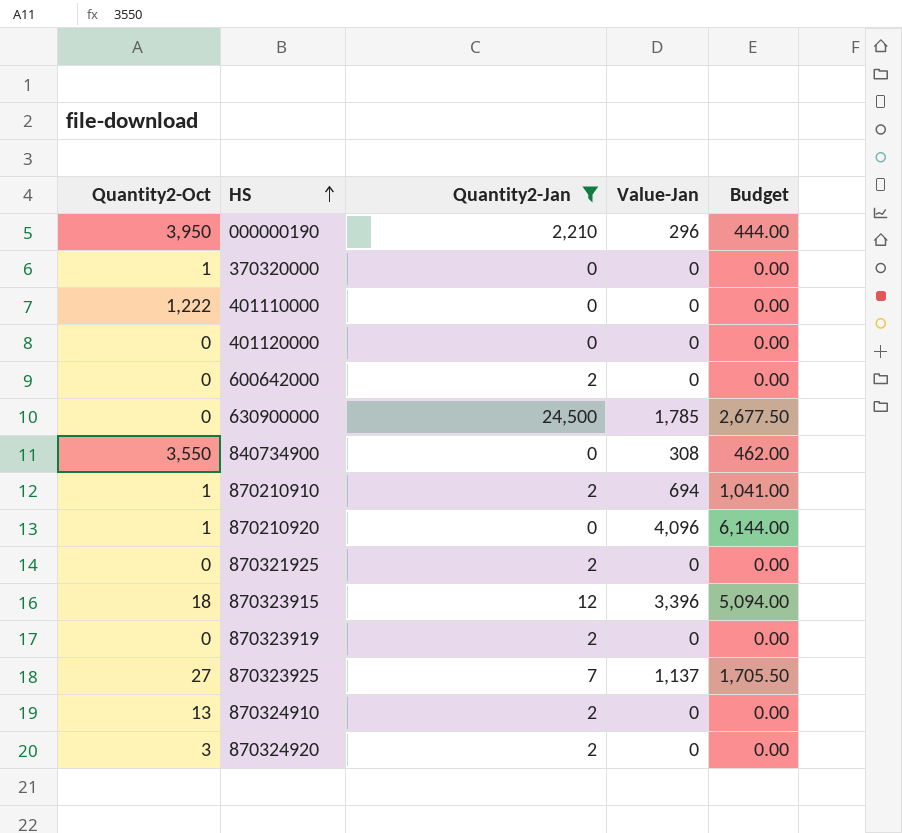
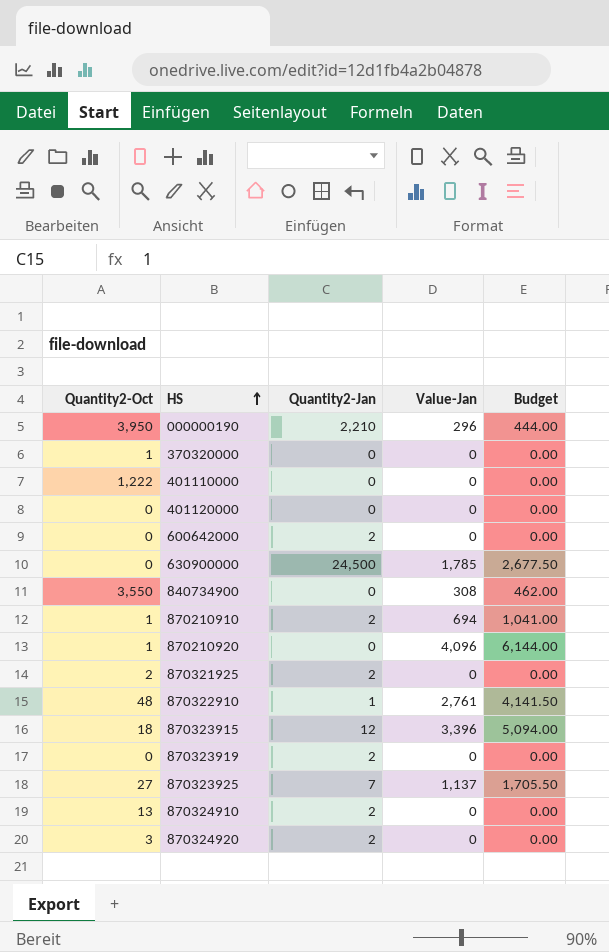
filter: Quantity2-Jan != 1 -> none
870321925 | Quantity2-Oct: 0 -> 2

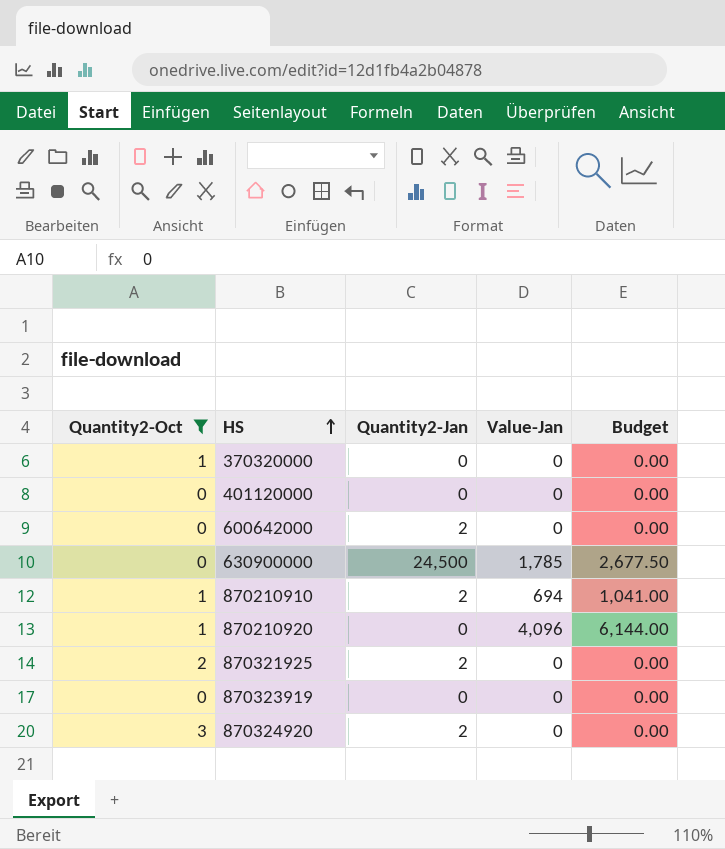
filter: none -> Quantity2-Oct <= 3
870323919 | Quantity2-Jan: 2 -> 0

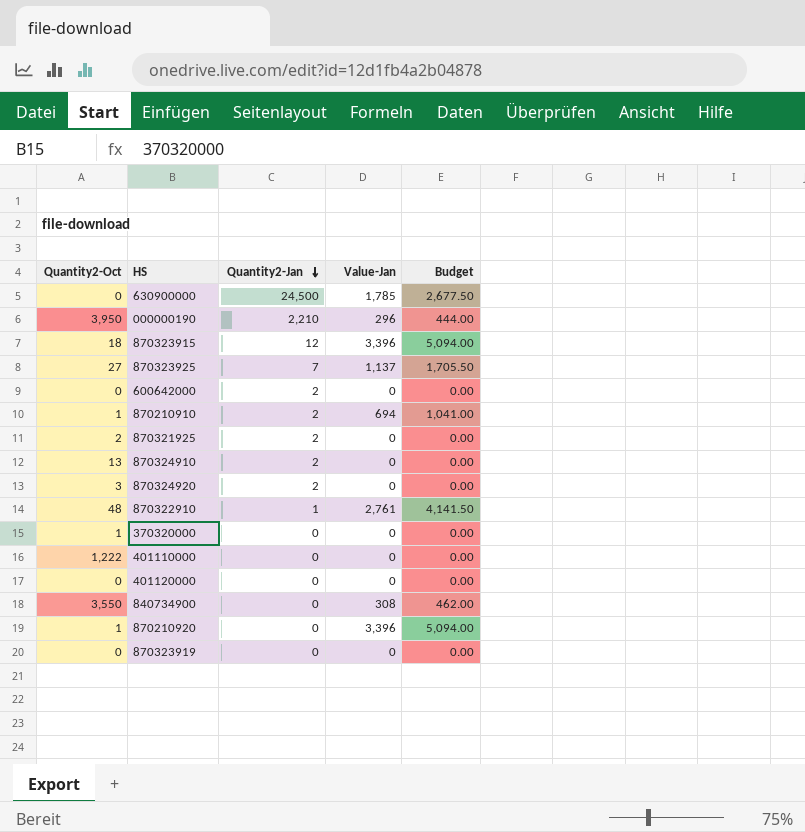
filter: Quantity2-Oct <= 3 -> none
row order: HS ascending -> Quantity2-Jan descending
870210920 | Value-Jan: 4,096 -> 3,396
870210920 | Budget: 6,144.00 -> 5,094.00

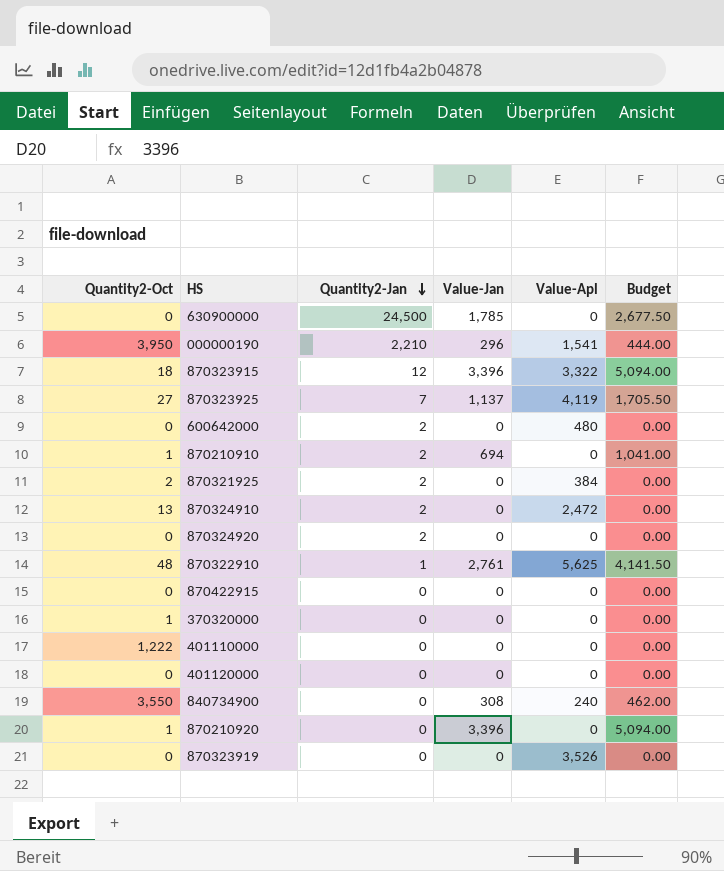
column Value-Apl | position: none -> 5
870324920 | Quantity2-Oct: 3 -> 0
row 870422915: none -> 0 | 0 | 0 | 0 | 0.00

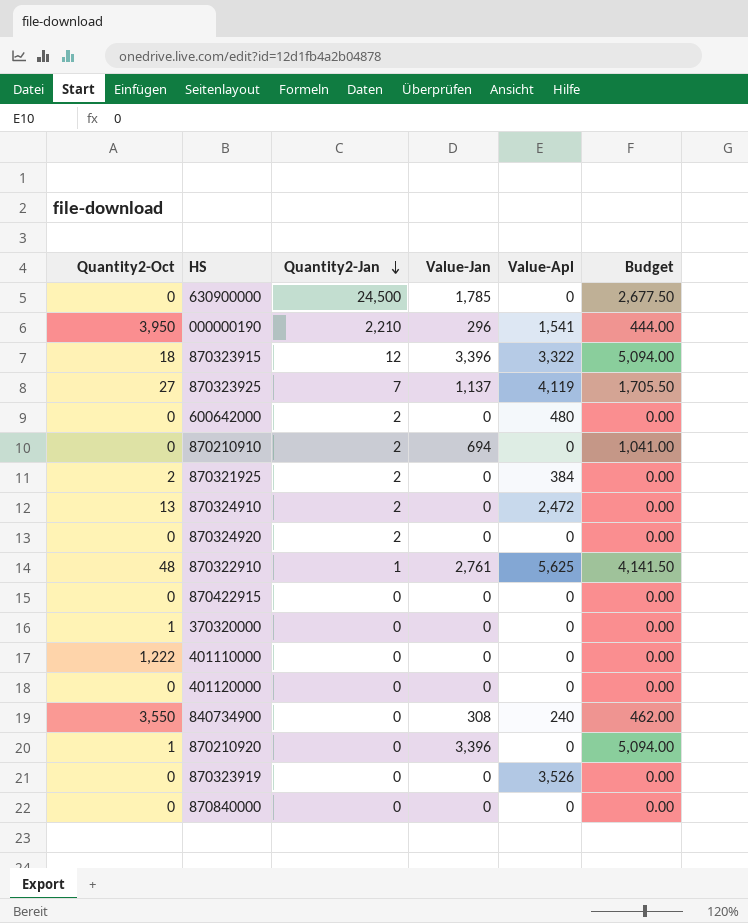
870210910 | Quantity2-Oct: 1 -> 0
row 870840000: none -> 0 | 0 | 0 | 0 | 0.00

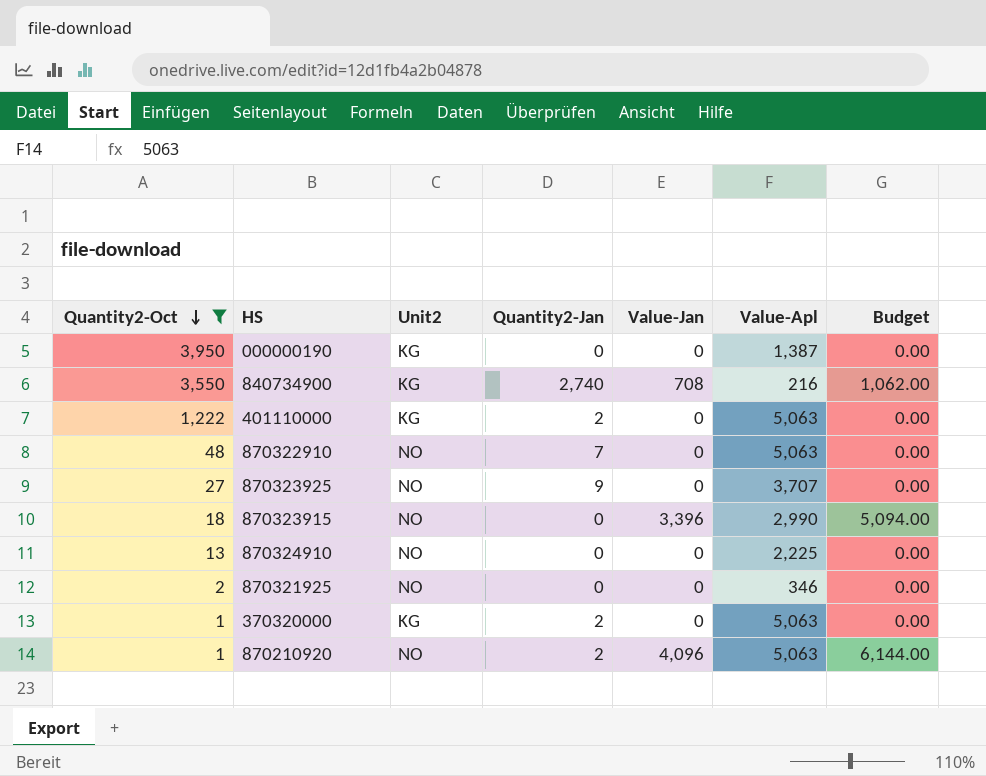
filter: none -> Quantity2-Oct != 0
row order: Quantity2-Jan descending -> Quantity2-Oct descending
column Unit2 | position: none -> 3
000000190 | Quantity2-Jan: 2,210 -> 0
000000190 | Value-Jan: 296 -> 0
000000190 | Value-Apl: 1,541 -> 1,387
000000190 | Budget: 444.00 -> 0.00
840734900 | Quantity2-Jan: 0 -> 2,740
840734900 | Value-Jan: 308 -> 708
840734900 | Value-Apl: 240 -> 216
840734900 | Budget: 462.00 -> 1,062.00
401110000 | Quantity2-Jan: 0 -> 2
401110000 | Value-Apl: 0 -> 5,063
870322910 | Quantity2-Jan: 1 -> 7
870322910 | Value-Jan: 2,761 -> 0
870322910 | Value-Apl: 5,625 -> 5,063
870322910 | Budget: 4,141.50 -> 0.00
870323925 | Quantity2-Jan: 7 -> 9
870323925 | Value-Jan: 1,137 -> 0
870323925 | Value-Apl: 4,119 -> 3,707
870323925 | Budget: 1,705.50 -> 0.00
870323915 | Quantity2-Jan: 12 -> 0
870323915 | Value-Apl: 3,322 -> 2,990
870324910 | Quantity2-Jan: 2 -> 0
870324910 | Value-Apl: 2,472 -> 2,225
870321925 | Quantity2-Jan: 2 -> 0
870321925 | Value-Apl: 384 -> 346
370320000 | Quantity2-Jan: 0 -> 2
370320000 | Value-Apl: 0 -> 5,063
870210920 | Quantity2-Jan: 0 -> 2
870210920 | Value-Jan: 3,396 -> 4,096
870210920 | Value-Apl: 0 -> 5,063
870210920 | Budget: 5,094.00 -> 6,144.00

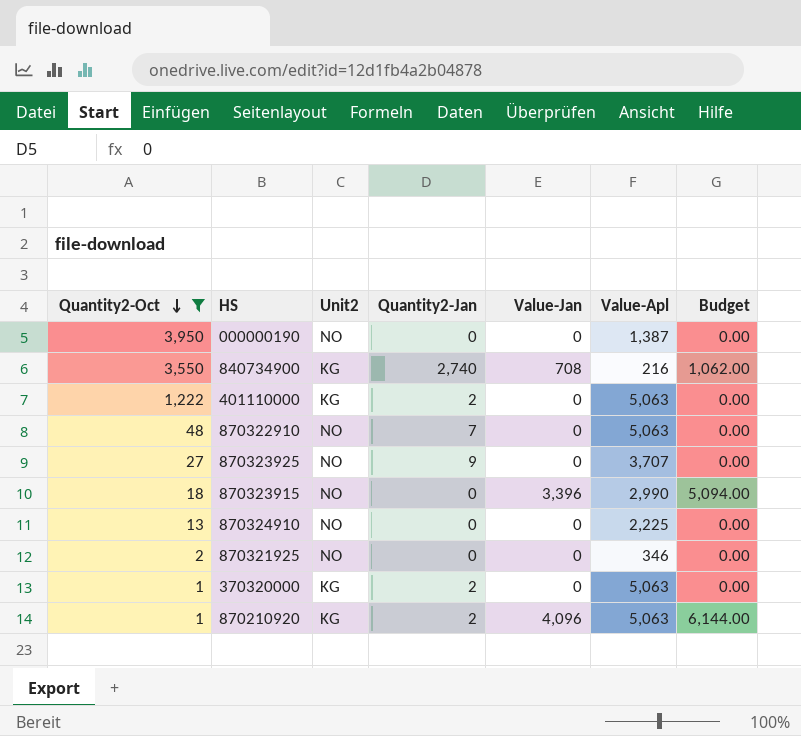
000000190 | Unit2: KG -> NO
870210920 | Unit2: NO -> KG

